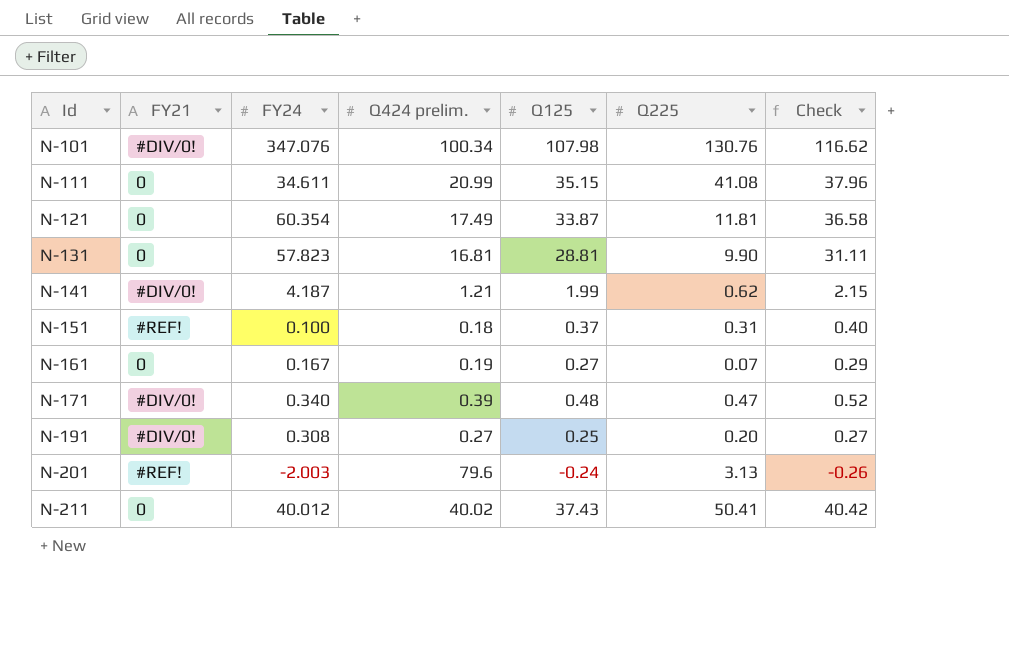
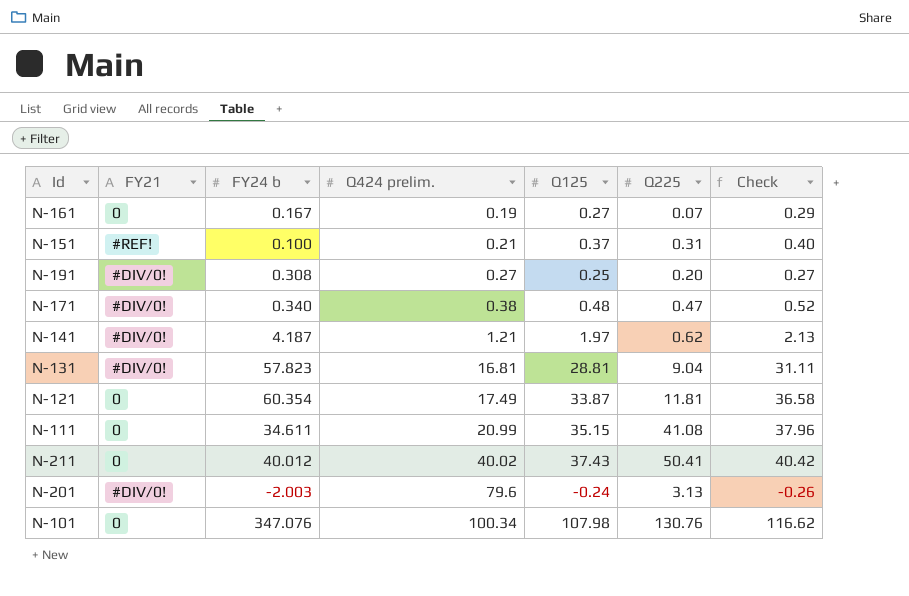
row order: Id ascending -> Q424 prelim. ascending
column name: FY24 -> FY24 b
N-151 | Q424 prelim.: 0.18 -> 0.21
N-171 | Q424 prelim.: 0.39 -> 0.38
N-141 | Q125: 1.99 -> 1.97
N-141 | Check: 2.15 -> 2.13
N-131 | FY21: 0 -> #DIV/0!
N-131 | Q225: 9.90 -> 9.04
N-201 | FY21: #REF! -> #DIV/0!
N-101 | FY21: #DIV/0! -> 0

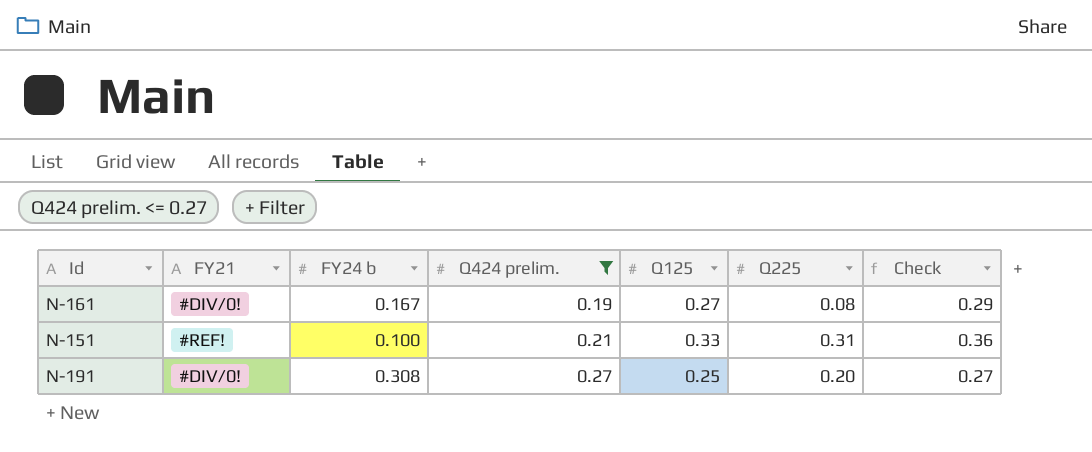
filter: none -> Q424 prelim. <= 0.27
N-161 | FY21: 0 -> #DIV/0!
N-161 | Q225: 0.07 -> 0.08
N-151 | Q125: 0.37 -> 0.33
N-151 | Check: 0.40 -> 0.36

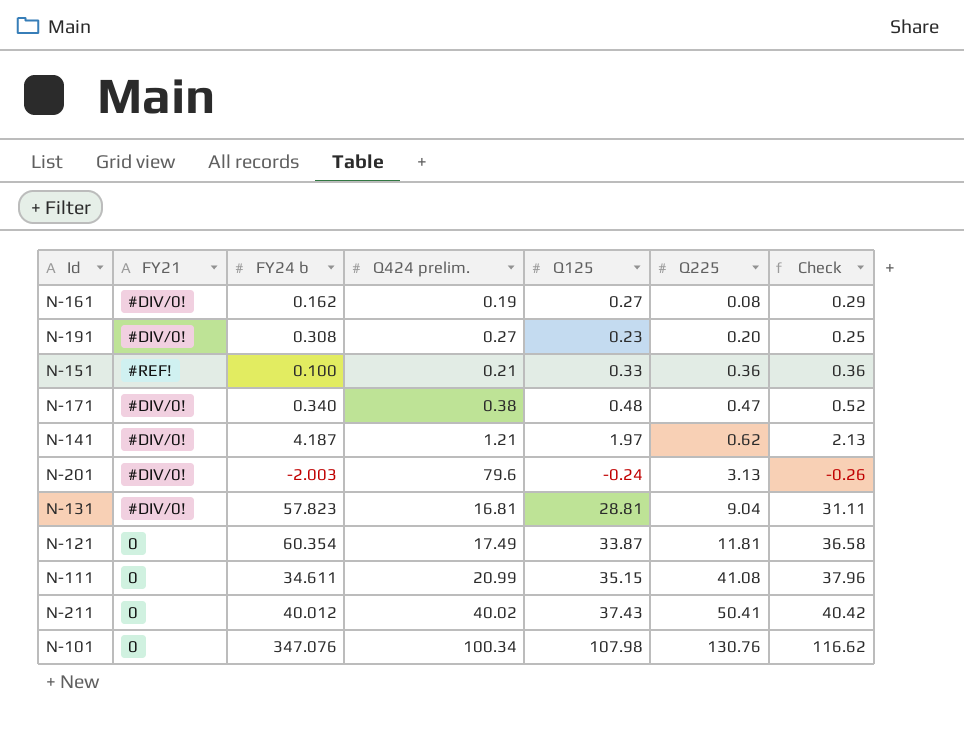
filter: Q424 prelim. <= 0.27 -> none
row order: Q424 prelim. ascending -> Q225 ascending
N-161 | FY24 b: 0.167 -> 0.162
N-191 | Q125: 0.25 -> 0.23
N-191 | Check: 0.27 -> 0.25
N-151 | Q225: 0.31 -> 0.36

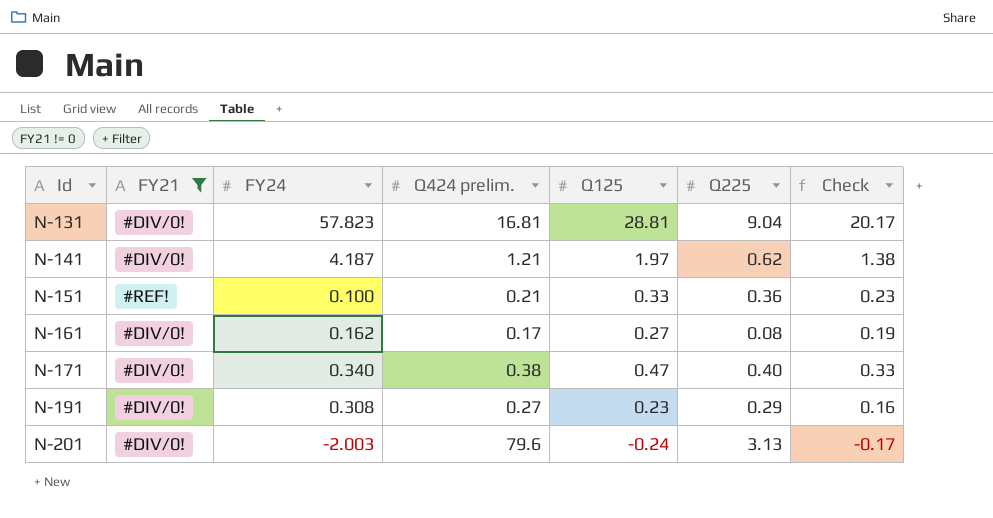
filter: none -> FY21 != 0
row order: Q225 ascending -> Id ascending
column name: FY24 b -> FY24
column Check | formula: [Q125] * 1.08 -> [Q125] * 0.7
N-161 | Q424 prelim.: 0.19 -> 0.17
N-171 | Q125: 0.48 -> 0.47
N-171 | Q225: 0.47 -> 0.40
N-191 | Q225: 0.20 -> 0.29

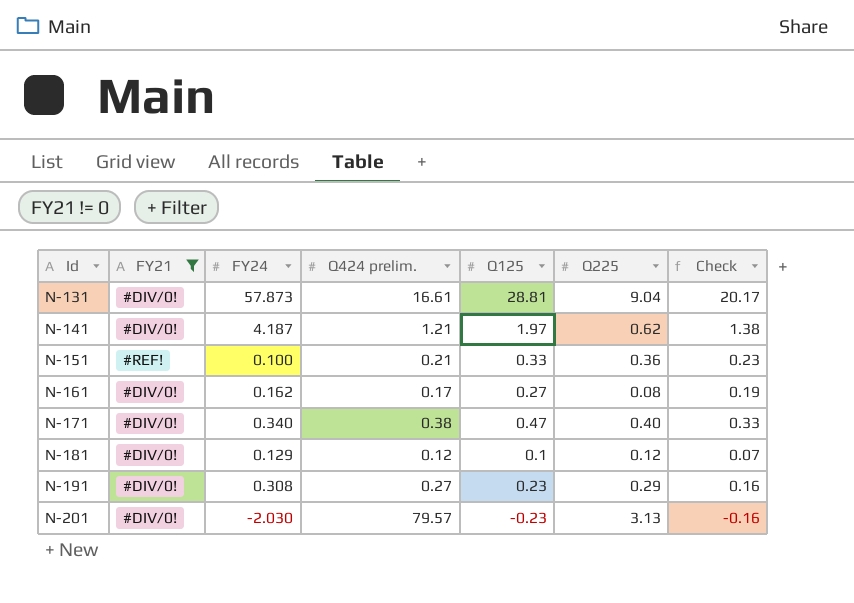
N-131 | FY24: 57.823 -> 57.873
N-131 | Q424 prelim.: 16.81 -> 16.61
row N-181: none -> #DIV/0! | 0.129 | 0.12 | 0.1 | 0.12 | 0.07
N-201 | FY24: -2.003 -> -2.030
N-201 | Q424 prelim.: 79.6 -> 79.57
N-201 | Q125: -0.24 -> -0.23
N-201 | Check: -0.17 -> -0.16

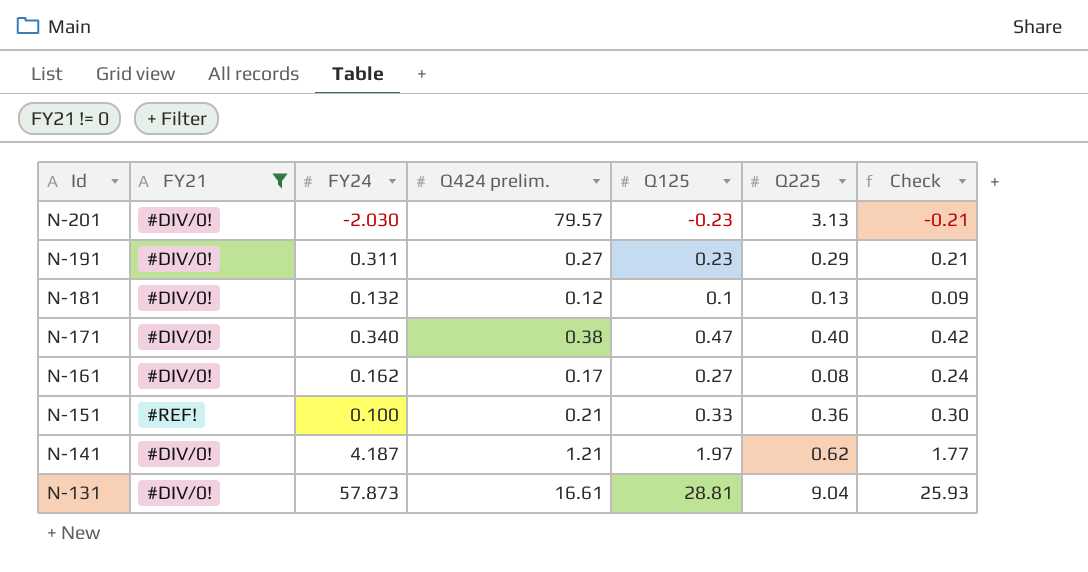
row order: Id ascending -> Id descending
column Check | formula: [Q125] * 0.7 -> [Q125] * 0.9
N-191 | FY24: 0.308 -> 0.311
N-181 | FY24: 0.129 -> 0.132
N-181 | Q225: 0.12 -> 0.13

